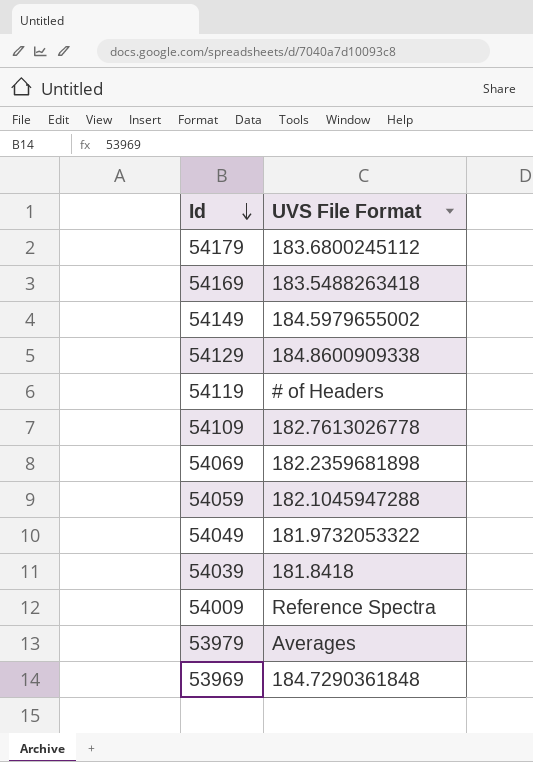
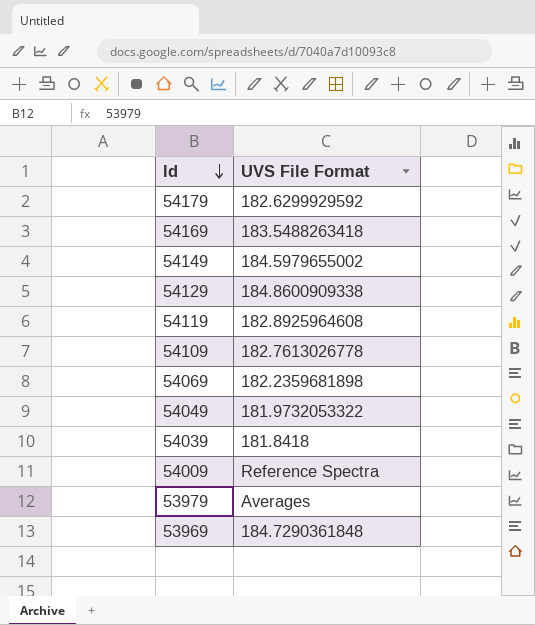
row 54059: 182.1045947288 -> none
54179 | UVS File Format: 183.6800245112 -> 182.6299929592
54119 | UVS File Format: # of Headers -> 182.8925964608

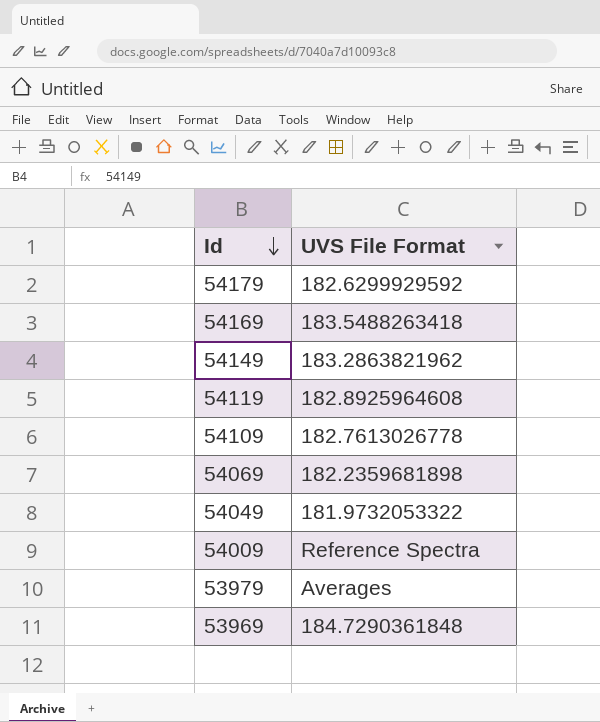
row 54129: 184.8600909338 -> none
row 54039: 181.8418 -> none
54149 | UVS File Format: 184.5979655002 -> 183.2863821962

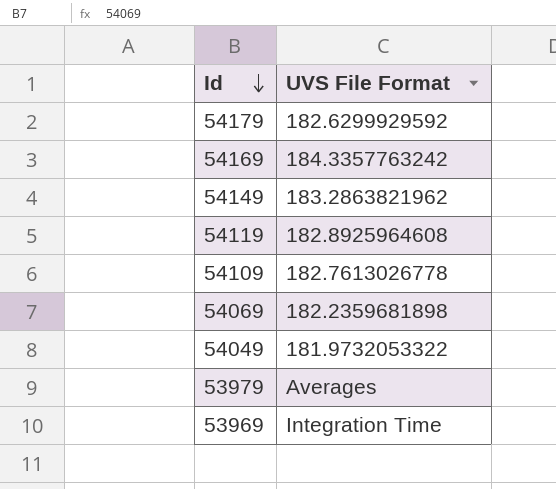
row 54009: Reference Spectra -> none
54169 | UVS File Format: 183.5488263418 -> 184.3357763242
53969 | UVS File Format: 184.7290361848 -> Integration Time

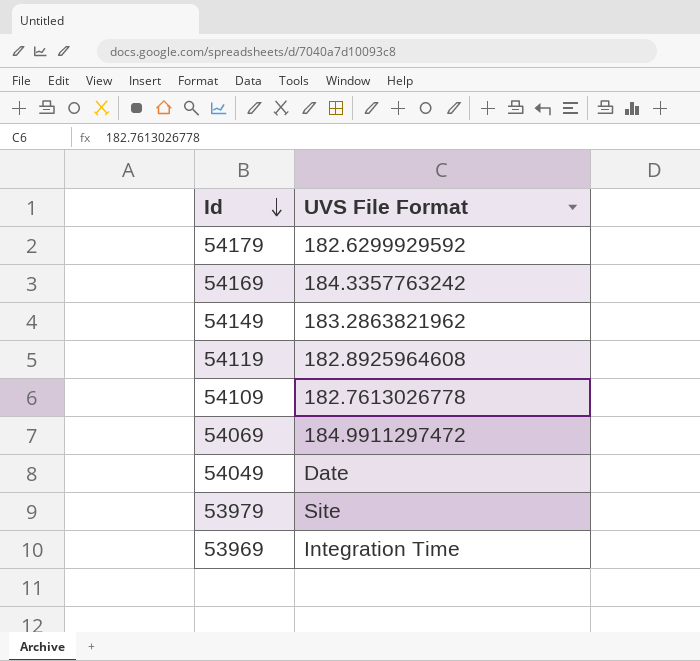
54069 | UVS File Format: 182.2359681898 -> 184.9911297472
54049 | UVS File Format: 181.9732053322 -> Date
53979 | UVS File Format: Averages -> Site

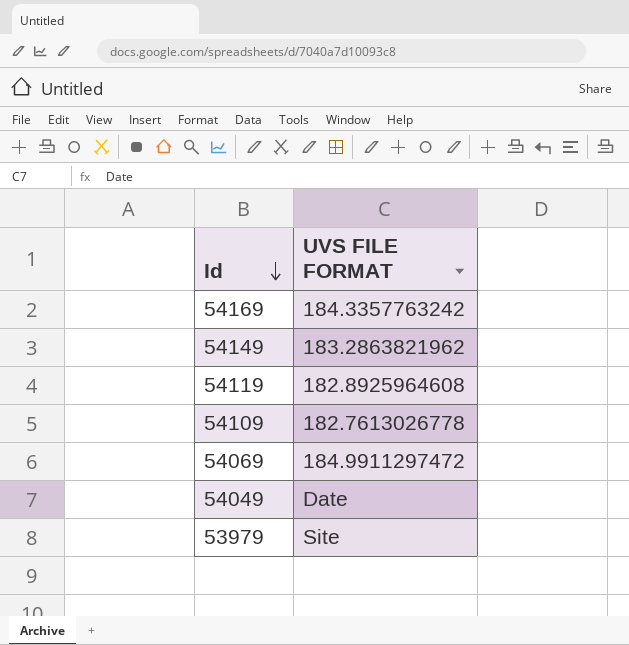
column name: UVS File Format -> UVS FILE FORMAT
row 54179: 182.6299929592 -> none
row 53969: Integration Time -> none

